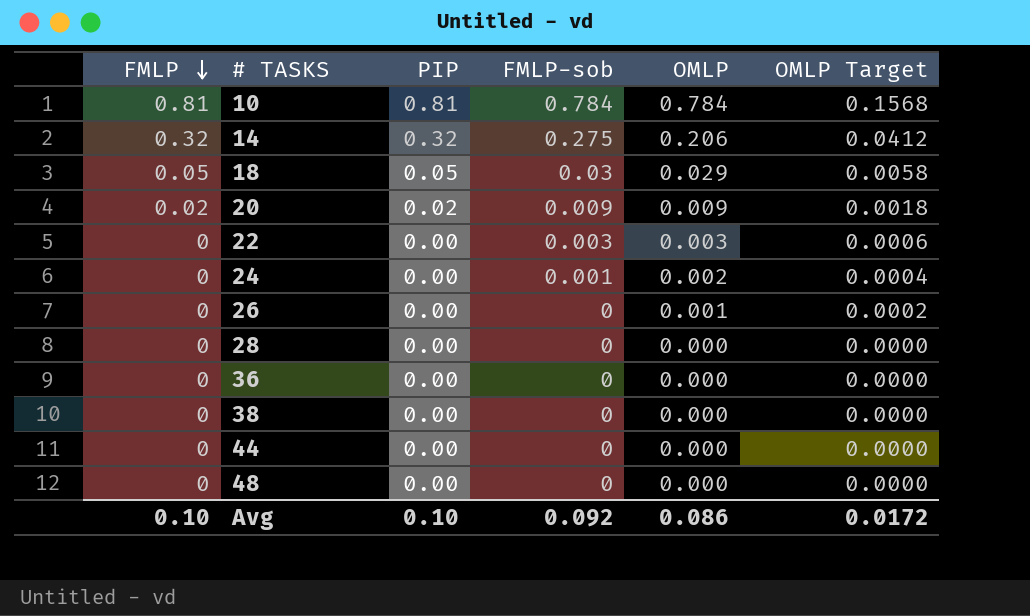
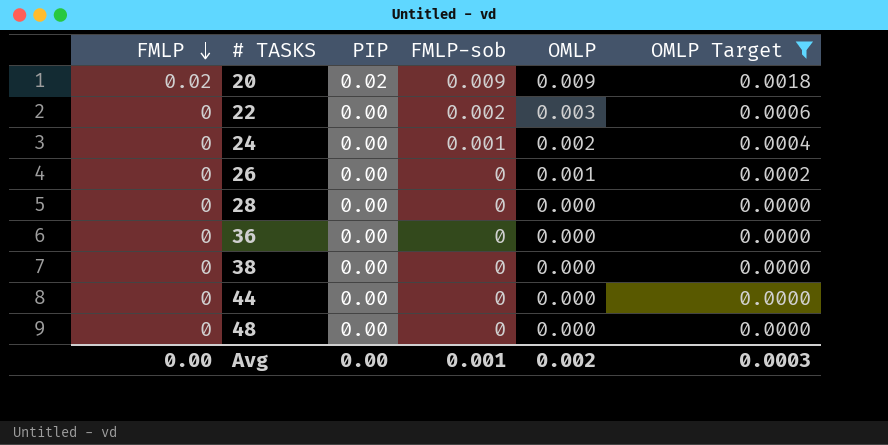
filter: none -> OMLP Target <= 0.0018
22 | FMLP-sob: 0.003 -> 0.002
Avg | FMLP: 0.10 -> 0.00
Avg | PIP: 0.10 -> 0.00
Avg | FMLP-sob: 0.092 -> 0.001
Avg | OMLP: 0.086 -> 0.002
Avg | OMLP Target: 0.0172 -> 0.0003

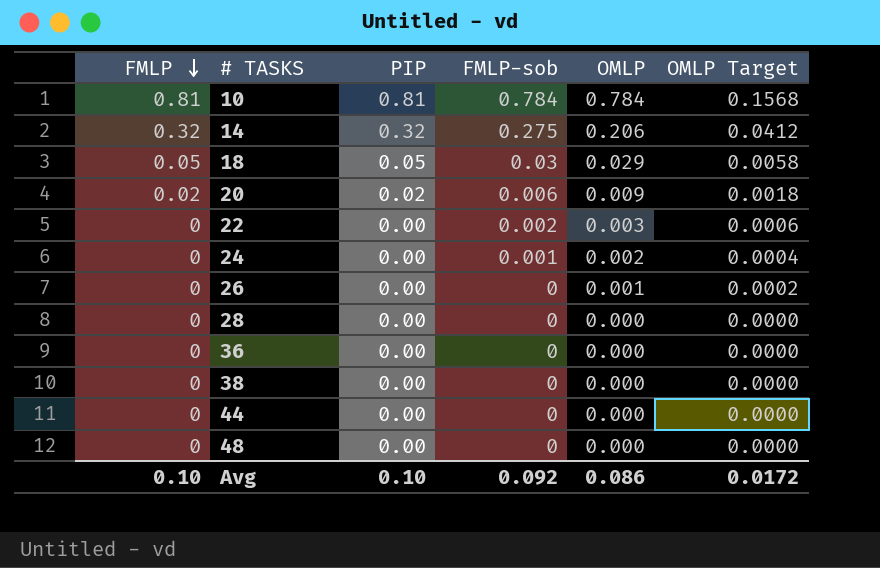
filter: OMLP Target <= 0.0018 -> none
20 | FMLP-sob: 0.009 -> 0.006
Avg | FMLP: 0.00 -> 0.10
Avg | PIP: 0.00 -> 0.10
Avg | FMLP-sob: 0.001 -> 0.092
Avg | OMLP: 0.002 -> 0.086
Avg | OMLP Target: 0.0003 -> 0.0172

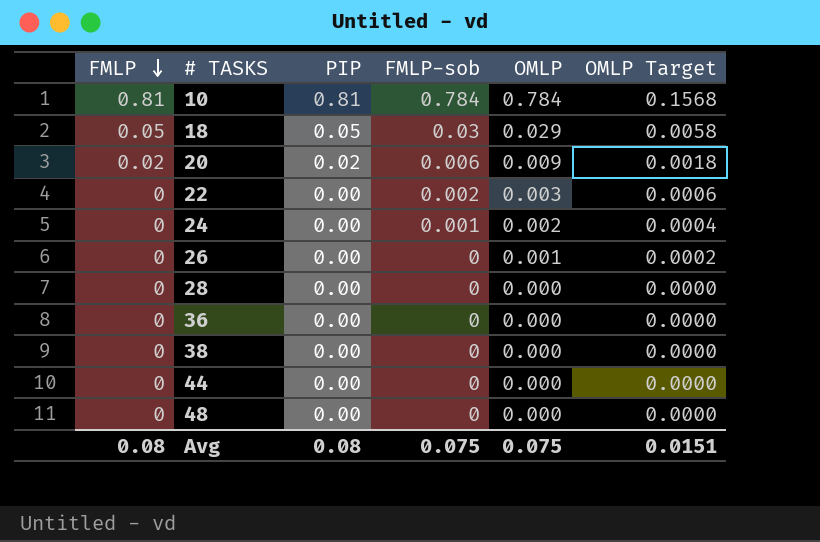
row 14: 0.32 | 0.32 | 0.275 | 0.206 | 0.0412 -> none
Avg | FMLP: 0.10 -> 0.08
Avg | PIP: 0.10 -> 0.08
Avg | FMLP-sob: 0.092 -> 0.075
Avg | OMLP: 0.086 -> 0.075
Avg | OMLP Target: 0.0172 -> 0.0151

